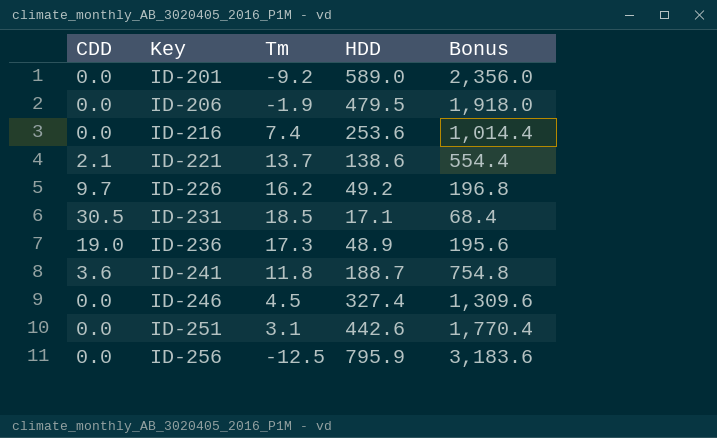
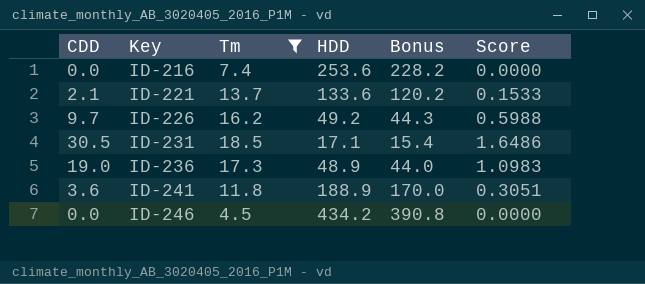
filter: none -> Tm >= 4.5
column Bonus | formula: [HDD] * 4 -> [HDD] * 0.9
column Score | formula: none -> [CDD] / [Tm]
ID-221 | HDD: 138.6 -> 133.6
ID-241 | HDD: 188.7 -> 188.9
ID-246 | HDD: 327.4 -> 434.2

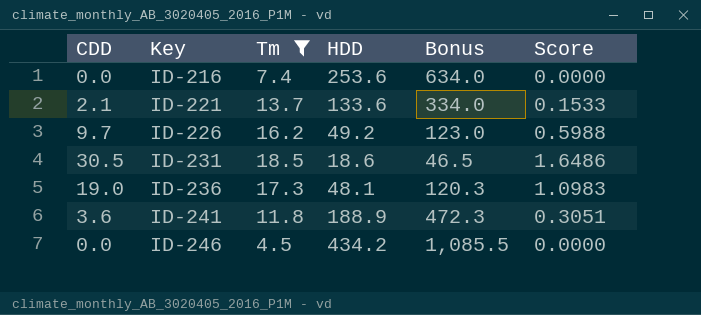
column Bonus | formula: [HDD] * 0.9 -> [HDD] * 2.5
ID-231 | HDD: 17.1 -> 18.6
ID-236 | HDD: 48.9 -> 48.1

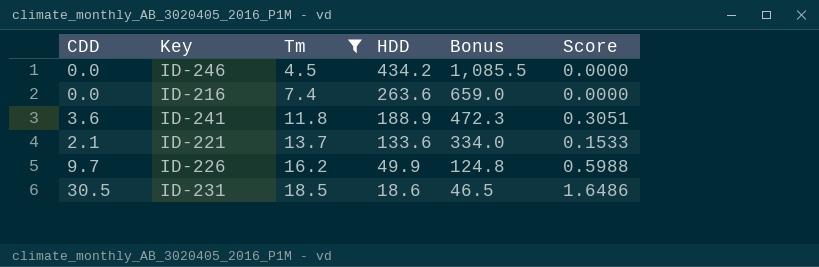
row order: Key ascending -> Tm ascending
row ID-236: 19.0 | 17.3 | 48.1 | 120.3 | 1.0983 -> none
ID-216 | HDD: 253.6 -> 263.6
ID-216 | Bonus: 634.0 -> 659.0
ID-226 | HDD: 49.2 -> 49.9
ID-226 | Bonus: 123.0 -> 124.8

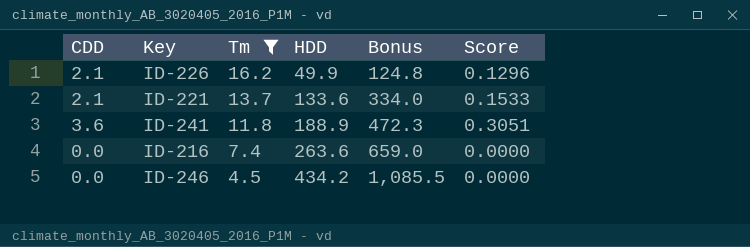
row order: Tm ascending -> Tm descending
row ID-231: 30.5 | 18.5 | 18.6 | 46.5 | 1.6486 -> none
ID-226 | CDD: 9.7 -> 2.1
ID-226 | Score: 0.5988 -> 0.1296

